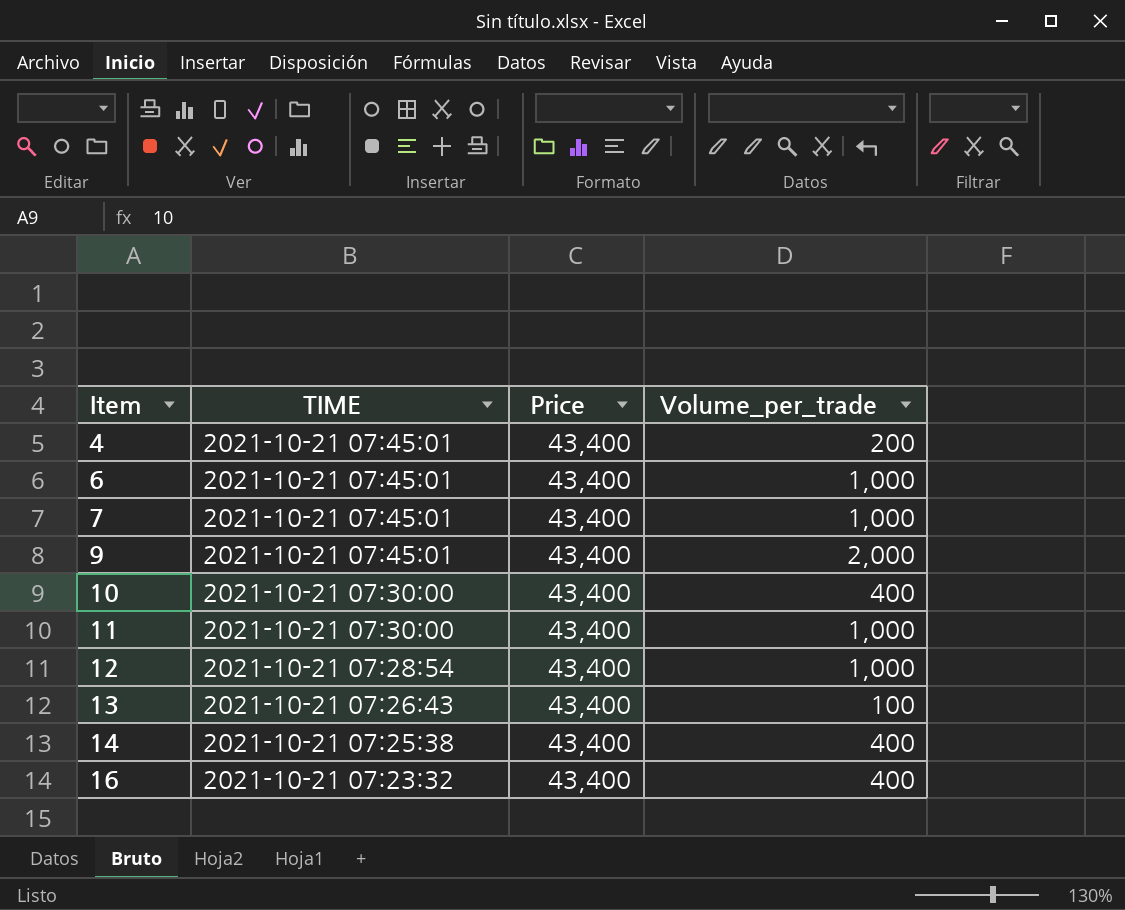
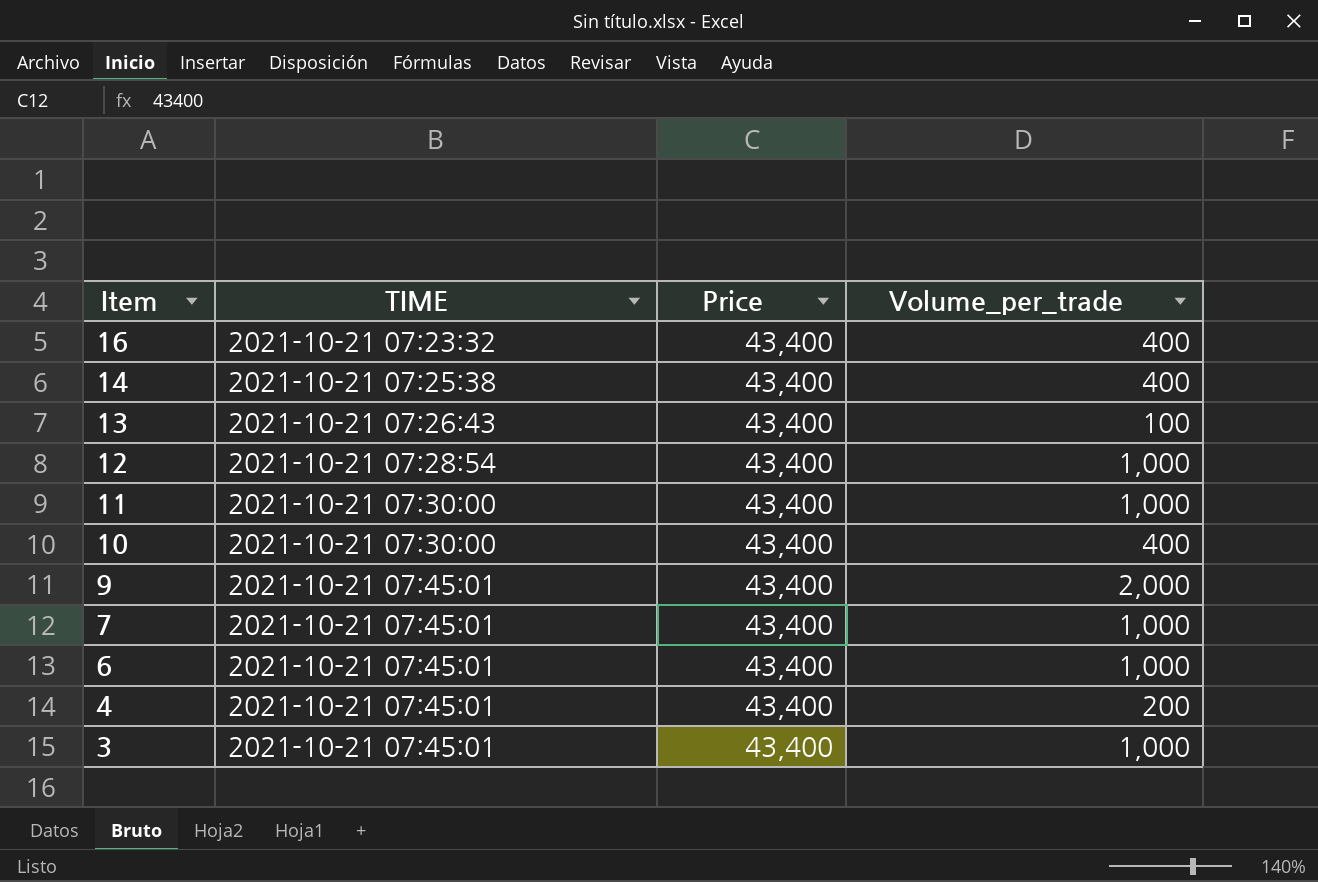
row order: Item ascending -> Item descending
row 3: none -> 2021-10-21 07:45:01 | 43,400 | 1,000

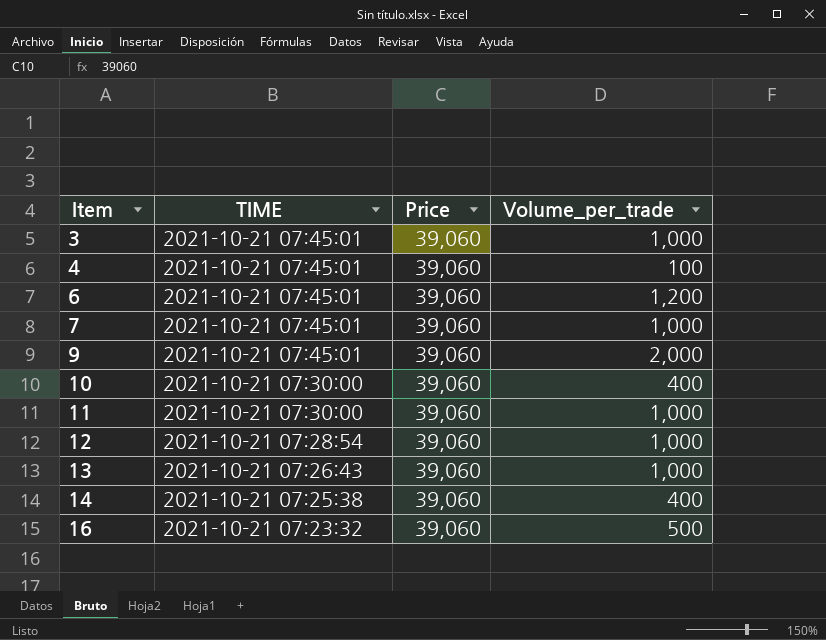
row order: Item descending -> Item ascending
3 | Price: 43,400 -> 39,060
4 | Price: 43,400 -> 39,060
4 | Volume_per_trade: 200 -> 100
6 | Price: 43,400 -> 39,060
6 | Volume_per_trade: 1,000 -> 1,200
7 | Price: 43,400 -> 39,060
9 | Price: 43,400 -> 39,060
10 | Price: 43,400 -> 39,060
11 | Price: 43,400 -> 39,060
12 | Price: 43,400 -> 39,060
13 | Price: 43,400 -> 39,060
13 | Volume_per_trade: 100 -> 1,000
14 | Price: 43,400 -> 39,060
16 | Price: 43,400 -> 39,060
16 | Volume_per_trade: 400 -> 500

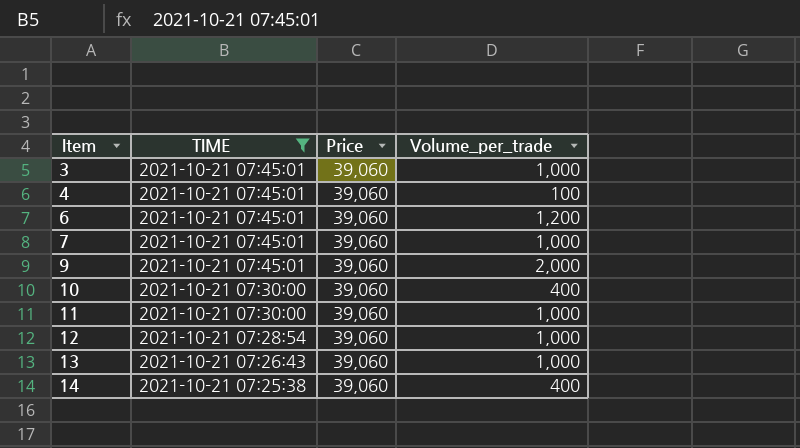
filter: none -> TIME != 2021-10-21 07:23:32

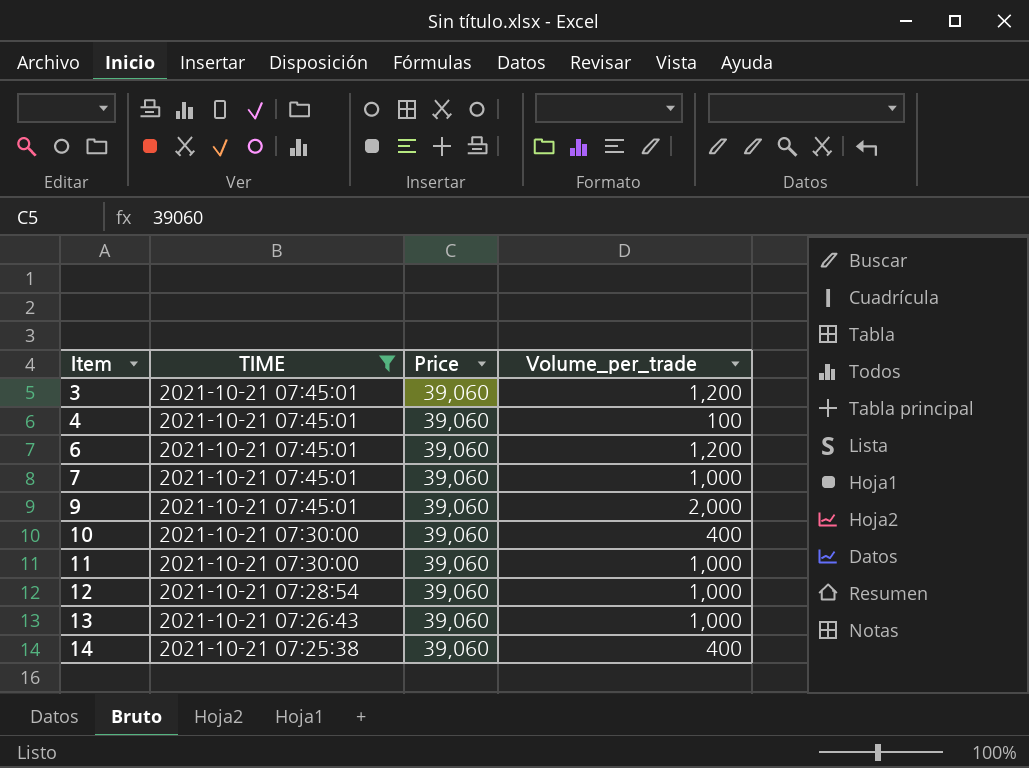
3 | Volume_per_trade: 1,000 -> 1,200

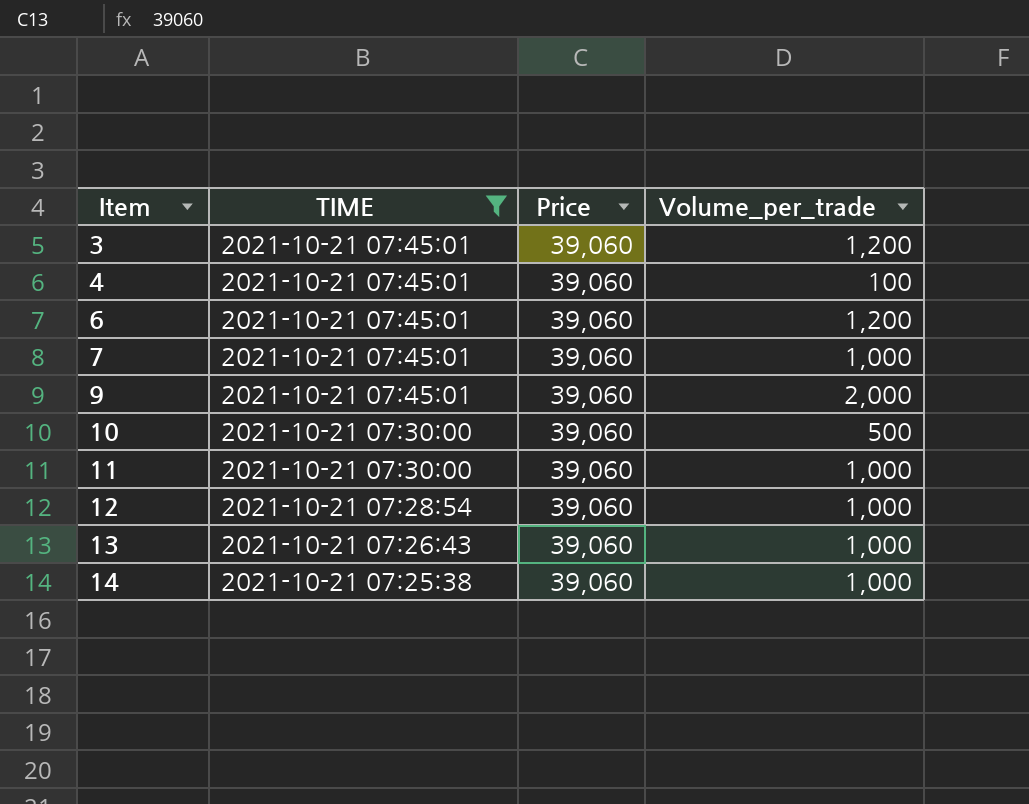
10 | Volume_per_trade: 400 -> 500
14 | Volume_per_trade: 400 -> 1,000

